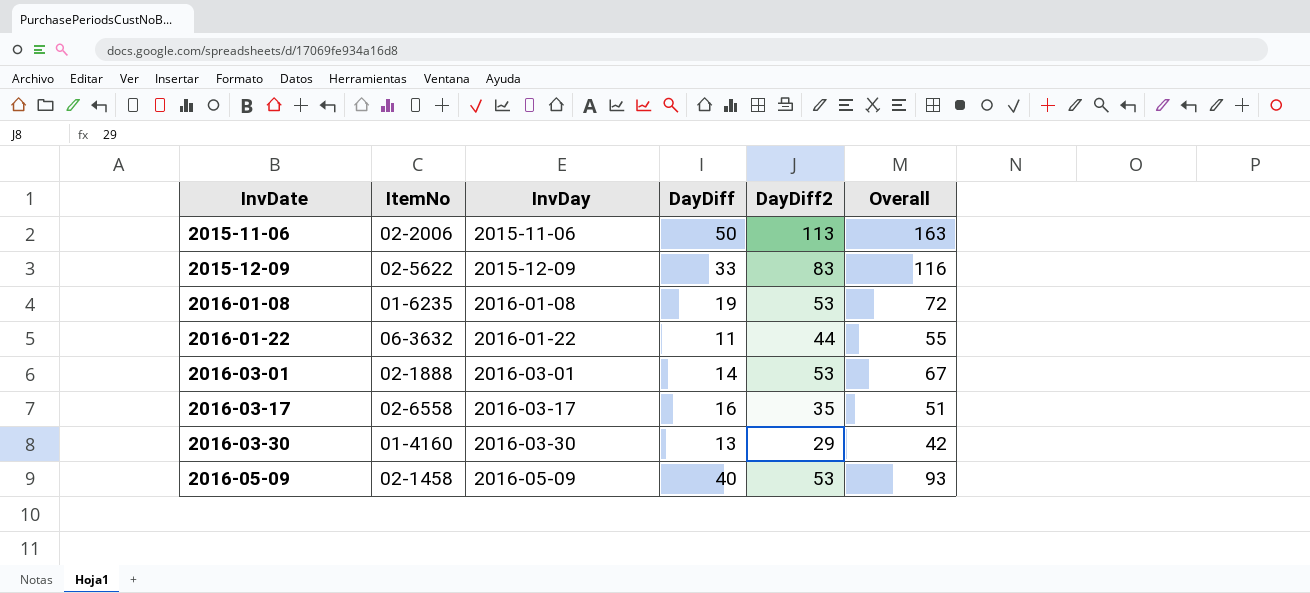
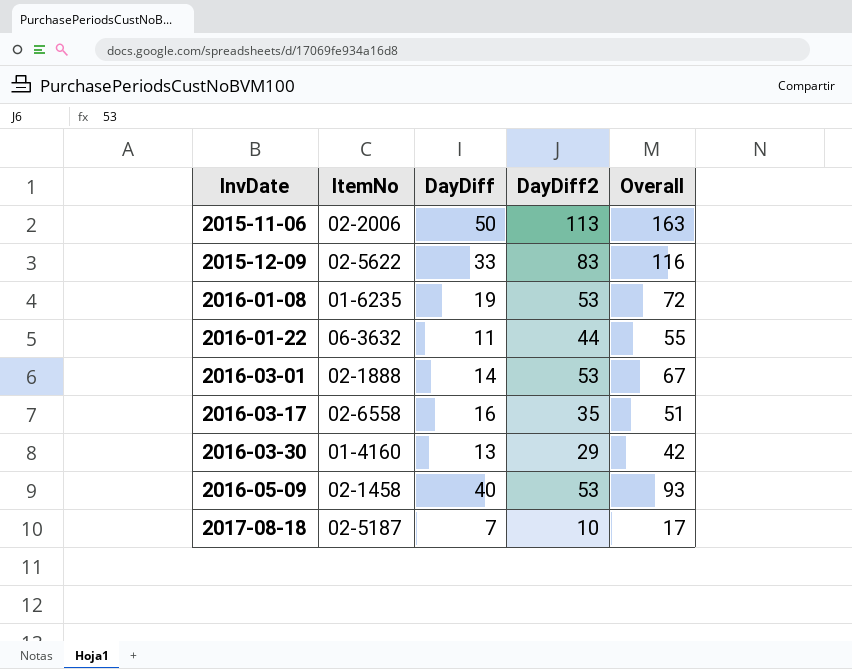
column InvDay | position: 3 -> none
row 2017-08-18: none -> 02-5187 | 7 | 10 | 17

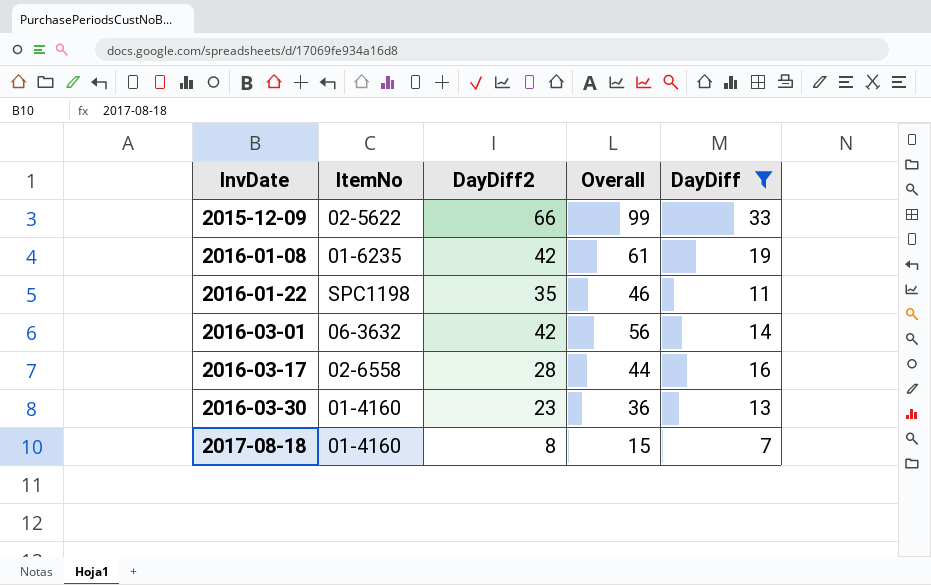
filter: none -> DayDiff <= 33
column DayDiff | position: 3 -> 5
2015-12-09 | DayDiff2: 83 -> 66
2015-12-09 | Overall: 116 -> 99
2016-01-08 | DayDiff2: 53 -> 42
2016-01-08 | Overall: 72 -> 61
2016-01-22 | ItemNo: 06-3632 -> SPC1198
2016-01-22 | DayDiff2: 44 -> 35
2016-01-22 | Overall: 55 -> 46
2016-03-01 | ItemNo: 02-1888 -> 06-3632
2016-03-01 | DayDiff2: 53 -> 42
2016-03-01 | Overall: 67 -> 56
2016-03-17 | DayDiff2: 35 -> 28
2016-03-17 | Overall: 51 -> 44
2016-03-30 | DayDiff2: 29 -> 23
2016-03-30 | Overall: 42 -> 36
2017-08-18 | ItemNo: 02-5187 -> 01-4160
2017-08-18 | DayDiff2: 10 -> 8
2017-08-18 | Overall: 17 -> 15

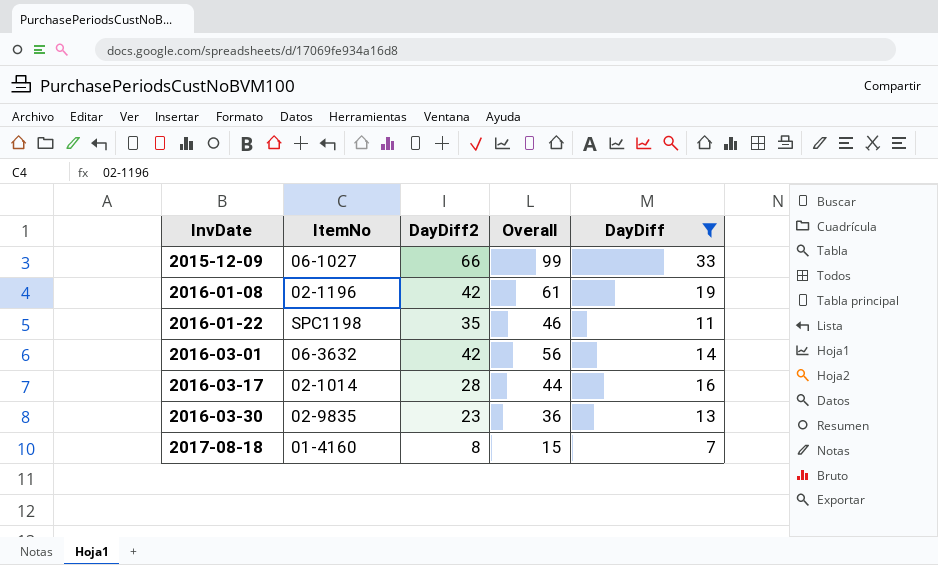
2015-12-09 | ItemNo: 02-5622 -> 06-1027
2016-01-08 | ItemNo: 01-6235 -> 02-1196
2016-03-17 | ItemNo: 02-6558 -> 02-1014
2016-03-30 | ItemNo: 01-4160 -> 02-9835

